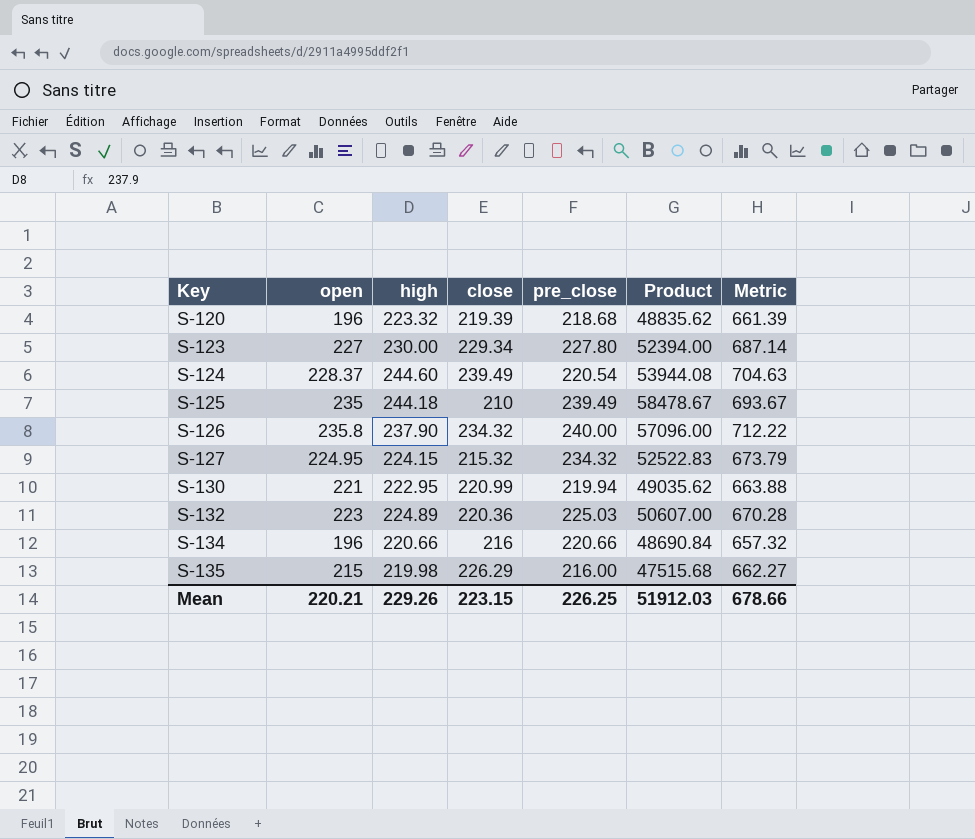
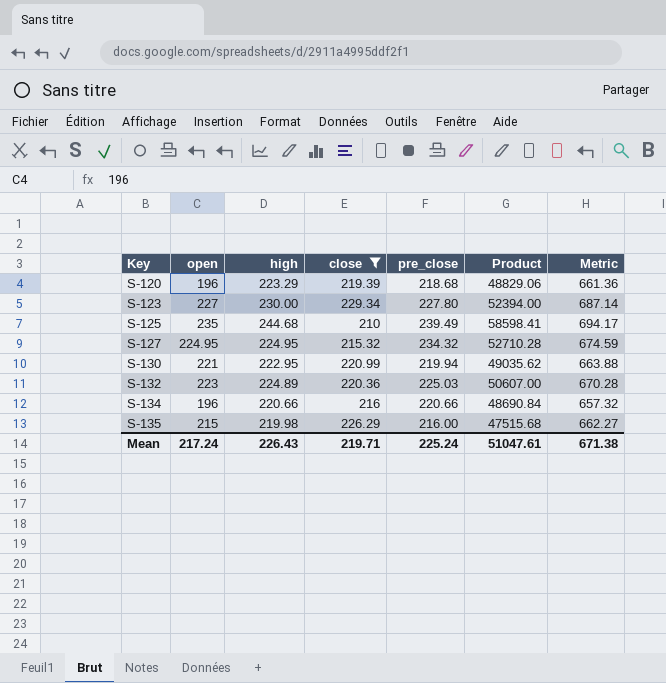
filter: none -> close <= 229.34
S-120 | high: 223.32 -> 223.29
S-120 | Product: 48835.62 -> 48829.06
S-120 | Metric: 661.39 -> 661.36
S-125 | high: 244.18 -> 244.68
S-125 | Product: 58478.67 -> 58598.41
S-125 | Metric: 693.67 -> 694.17
S-127 | high: 224.15 -> 224.95
S-127 | Product: 52522.83 -> 52710.28
S-127 | Metric: 673.79 -> 674.59
Mean | open: 220.21 -> 217.24
Mean | high: 229.26 -> 226.43
Mean | close: 223.15 -> 219.71
Mean | pre_close: 226.25 -> 225.24
Mean | Product: 51912.03 -> 51047.61
Mean | Metric: 678.66 -> 671.38

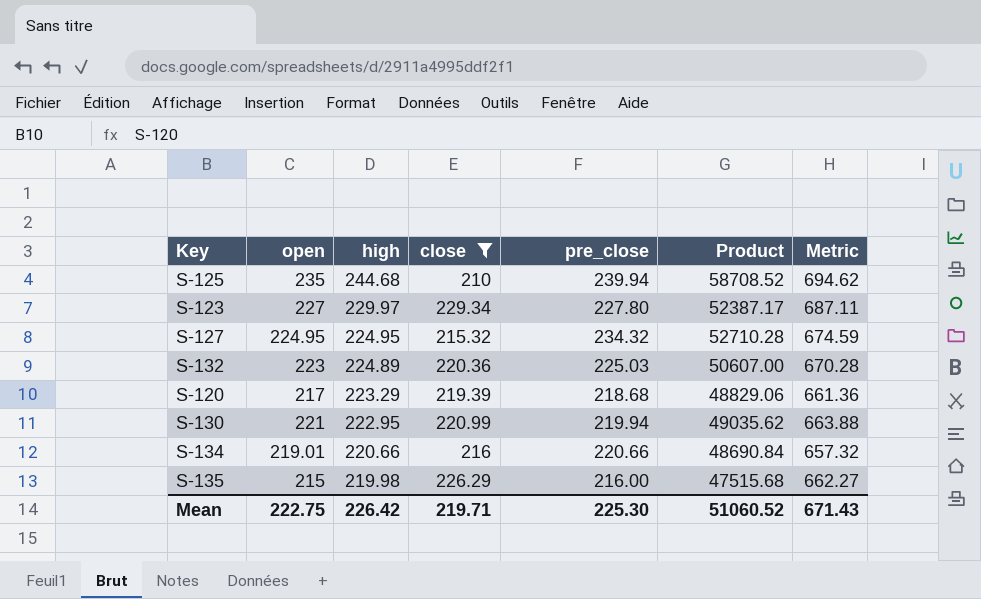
row order: Key ascending -> high descending
S-125 | pre_close: 239.49 -> 239.94
S-125 | Product: 58598.41 -> 58708.52
S-125 | Metric: 694.17 -> 694.62
S-123 | high: 230.00 -> 229.97
S-123 | Product: 52394.00 -> 52387.17
S-123 | Metric: 687.14 -> 687.11
S-120 | open: 196 -> 217
S-134 | open: 196 -> 219.01
Mean | open: 217.24 -> 222.75
Mean | high: 226.43 -> 226.42
Mean | pre_close: 225.24 -> 225.30
Mean | Product: 51047.61 -> 51060.52
Mean | Metric: 671.38 -> 671.43

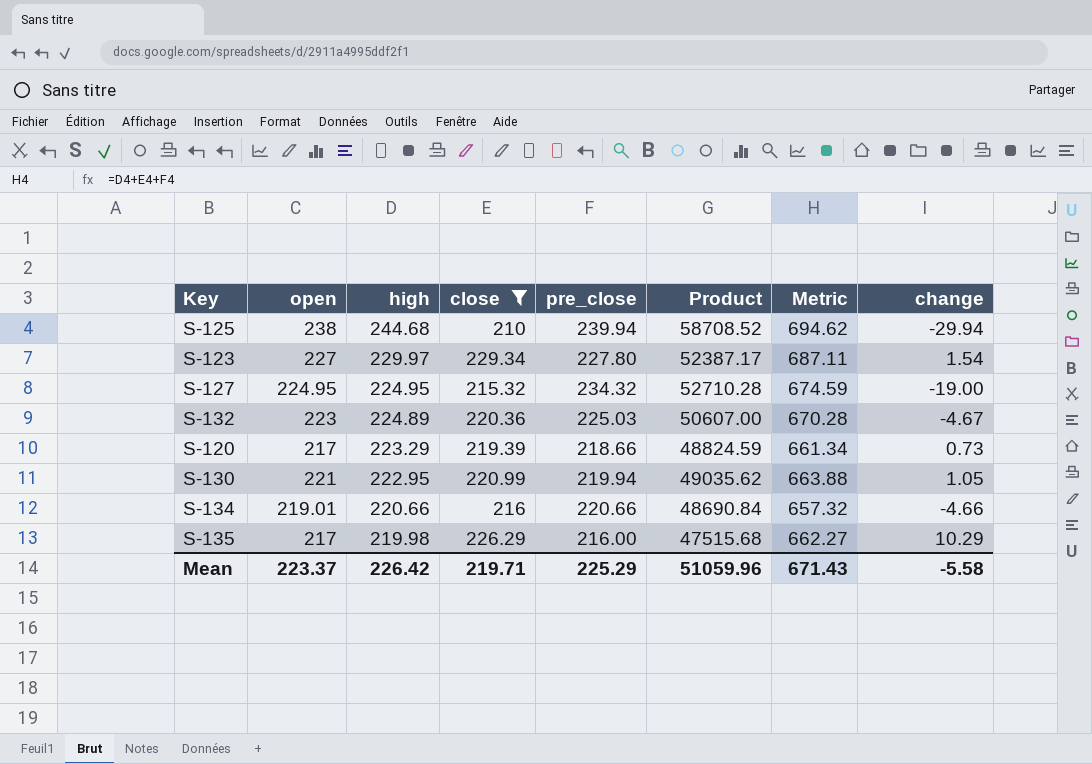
column change | formula: none -> [close] - [pre_close]
S-125 | open: 235 -> 238
S-120 | pre_close: 218.68 -> 218.66
S-120 | Product: 48829.06 -> 48824.59
S-120 | Metric: 661.36 -> 661.34
S-135 | open: 215 -> 217
Mean | open: 222.75 -> 223.37
Mean | pre_close: 225.30 -> 225.29
Mean | Product: 51060.52 -> 51059.96

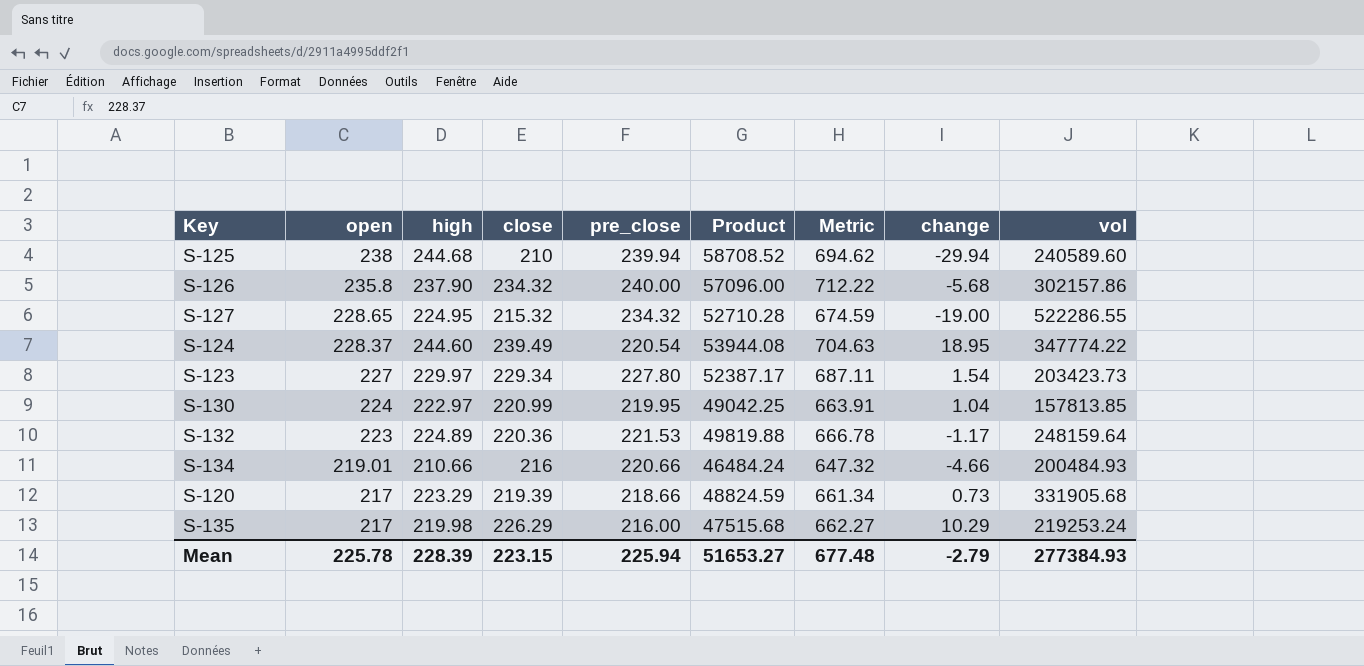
filter: close <= 229.34 -> none
row order: high descending -> open descending
column vol | position: none -> 9
S-127 | open: 224.95 -> 228.65
S-130 | open: 221 -> 224
S-130 | high: 222.95 -> 222.97
S-130 | pre_close: 219.94 -> 219.95
S-130 | Product: 49035.62 -> 49042.25
S-130 | Metric: 663.88 -> 663.91
S-130 | change: 1.05 -> 1.04
S-132 | pre_close: 225.03 -> 221.53
S-132 | Product: 50607.00 -> 49819.88
S-132 | Metric: 670.28 -> 666.78
S-132 | change: -4.67 -> -1.17
S-134 | high: 220.66 -> 210.66
S-134 | Product: 48690.84 -> 46484.24
S-134 | Metric: 657.32 -> 647.32
Mean | open: 223.37 -> 225.78
Mean | high: 226.42 -> 228.39
Mean | close: 219.71 -> 223.15
Mean | pre_close: 225.29 -> 225.94
Mean | Product: 51059.96 -> 51653.27
Mean | Metric: 671.43 -> 677.48
Mean | change: -5.58 -> -2.79

